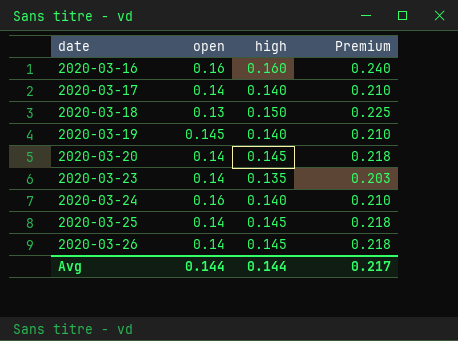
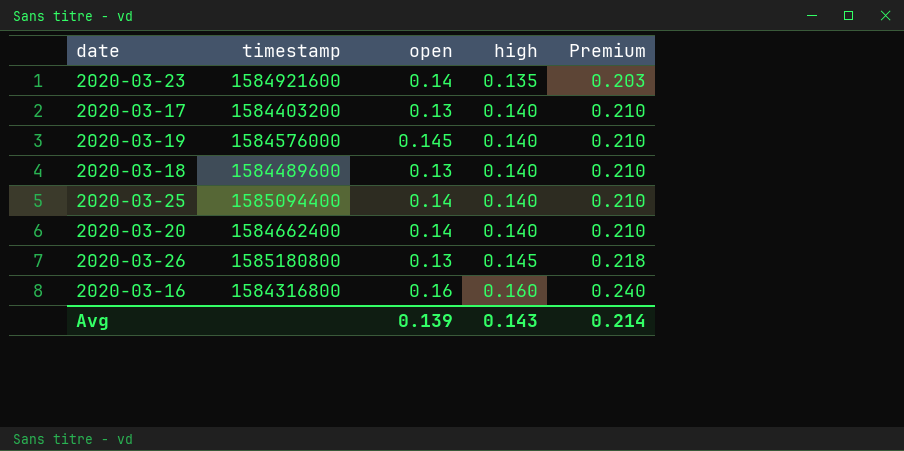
row order: date ascending -> high ascending
column timestamp | position: none -> 2
row 2020-03-24: 0.16 | 0.140 | 0.210 -> none
2020-03-17 | open: 0.14 -> 0.13
2020-03-18 | high: 0.150 -> 0.140
2020-03-18 | Premium: 0.225 -> 0.210
2020-03-25 | high: 0.145 -> 0.140
2020-03-25 | Premium: 0.218 -> 0.210
2020-03-20 | high: 0.145 -> 0.140
2020-03-20 | Premium: 0.218 -> 0.210
2020-03-26 | open: 0.14 -> 0.13
Avg | open: 0.144 -> 0.139
Avg | high: 0.144 -> 0.143
Avg | Premium: 0.217 -> 0.214

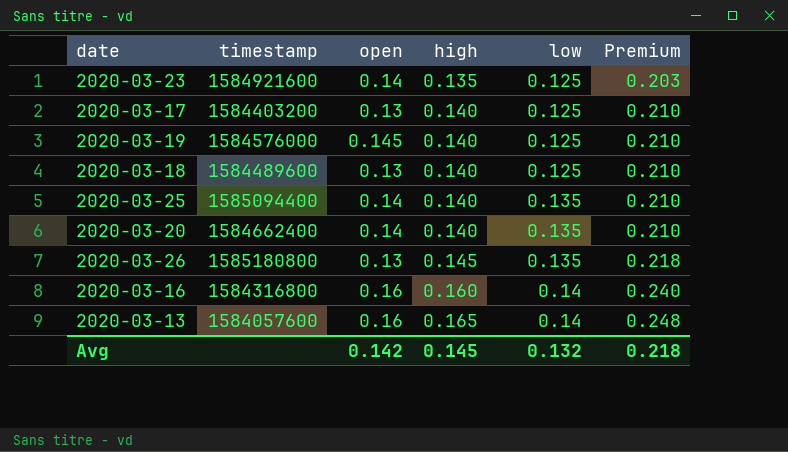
column low | position: none -> 5
row 2020-03-13: none -> 1584057600 | 0.16 | 0.165 | 0.14 | 0.248
Avg | open: 0.139 -> 0.142
Avg | high: 0.143 -> 0.145
Avg | Premium: 0.214 -> 0.218

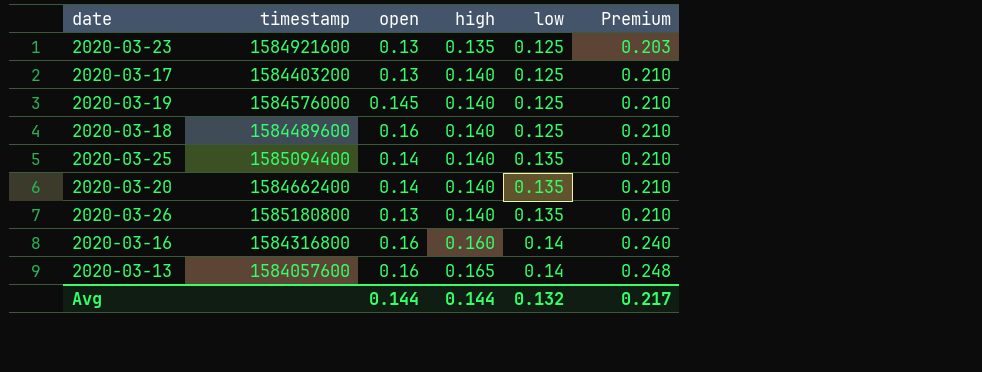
2020-03-23 | open: 0.14 -> 0.13
2020-03-18 | open: 0.13 -> 0.16
2020-03-26 | high: 0.145 -> 0.140
2020-03-26 | Premium: 0.218 -> 0.210
Avg | open: 0.142 -> 0.144
Avg | high: 0.145 -> 0.144
Avg | Premium: 0.218 -> 0.217

